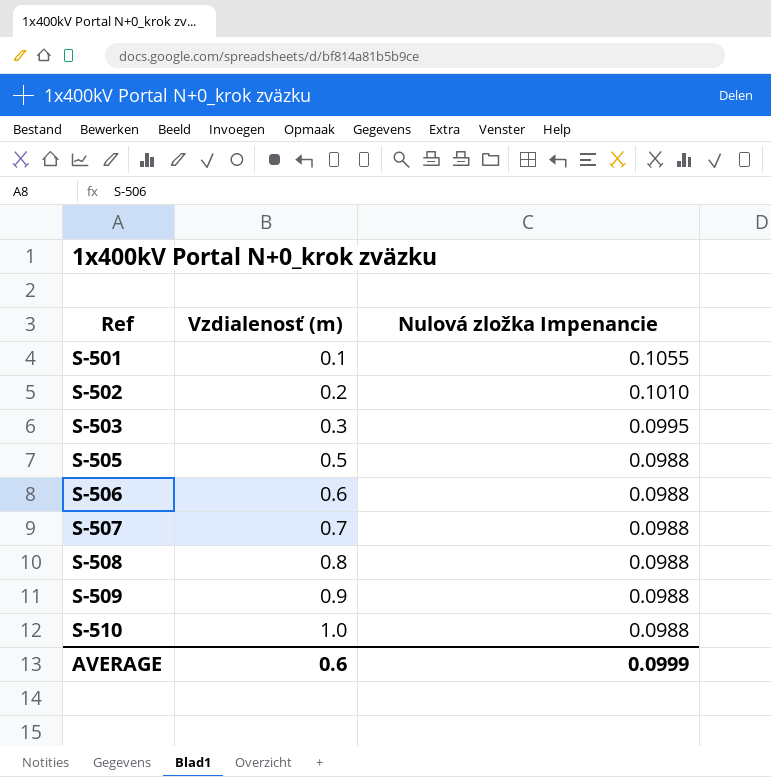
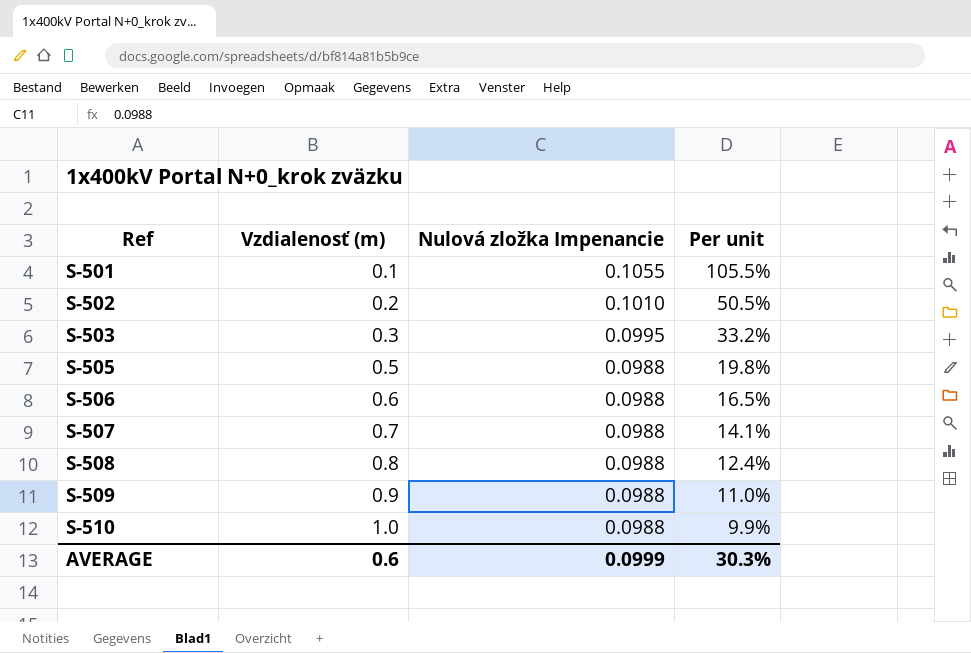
column Per unit | formula: none -> [Nulová zložka Impenancie] / [Vzdialenosť (m)]

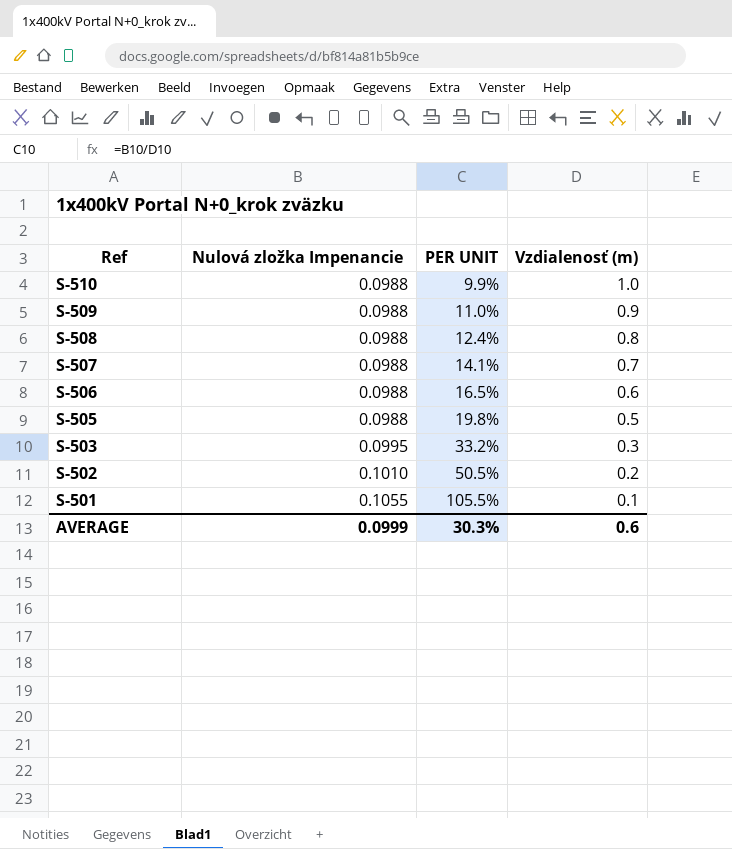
row order: Ref ascending -> Ref descending
column name: Per unit -> PER UNIT
column Vzdialenosť (m) | position: 2 -> 4

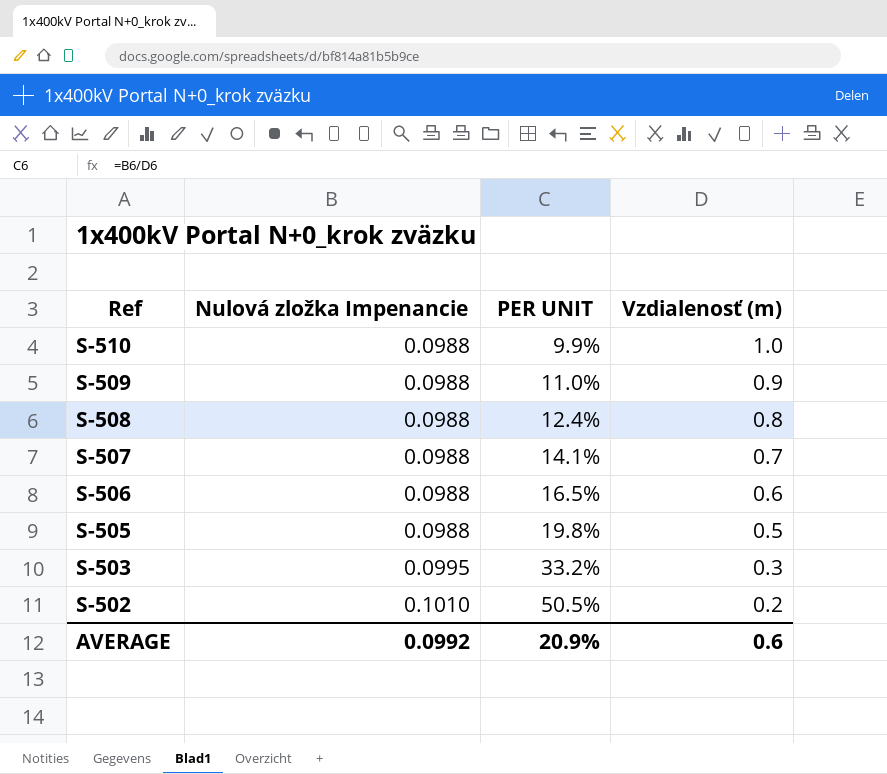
row S-501: 0.1055 | 105.5% | 0.1 -> none
AVERAGE | Nulová zložka Impenancie: 0.0999 -> 0.0992
AVERAGE | PER UNIT: 30.3% -> 20.9%

